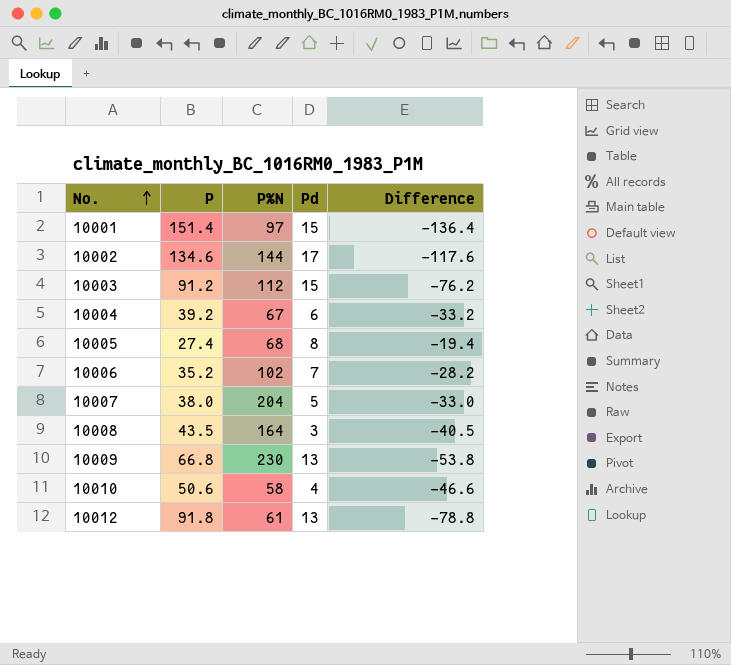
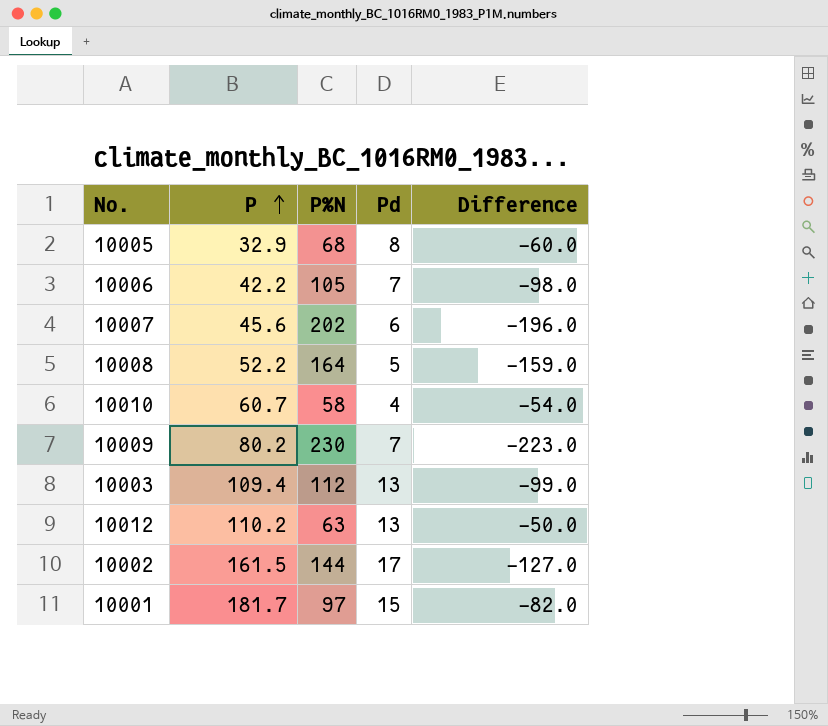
row order: No. ascending -> P ascending
column Difference | formula: [Pd] - [P] -> [Pd] - [P%N]
row 10004: 39.2 | 67 | 6 | -33.2 -> none
10005 | P: 27.4 -> 32.9
10006 | P: 35.2 -> 42.2
10006 | P%N: 102 -> 105
10007 | P: 38.0 -> 45.6
10007 | P%N: 204 -> 202
10007 | Pd: 5 -> 6
10008 | P: 43.5 -> 52.2
10008 | Pd: 3 -> 5
10010 | P: 50.6 -> 60.7
10009 | P: 66.8 -> 80.2
10009 | Pd: 13 -> 7
10003 | P: 91.2 -> 109.4
10003 | Pd: 15 -> 13
10012 | P: 91.8 -> 110.2
10012 | P%N: 61 -> 63
10002 | P: 134.6 -> 161.5
10001 | P: 151.4 -> 181.7

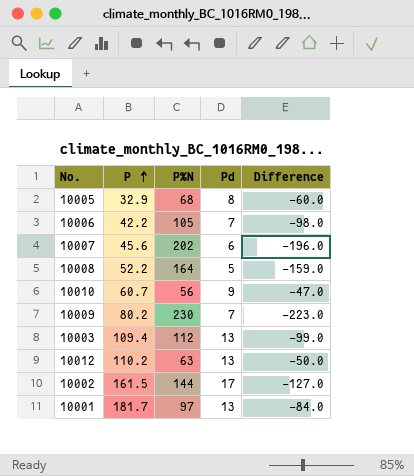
10010 | P%N: 58 -> 56
10010 | Pd: 4 -> 9
10010 | Difference: -54.0 -> -47.0
10001 | Pd: 15 -> 13
10001 | Difference: -82.0 -> -84.0

